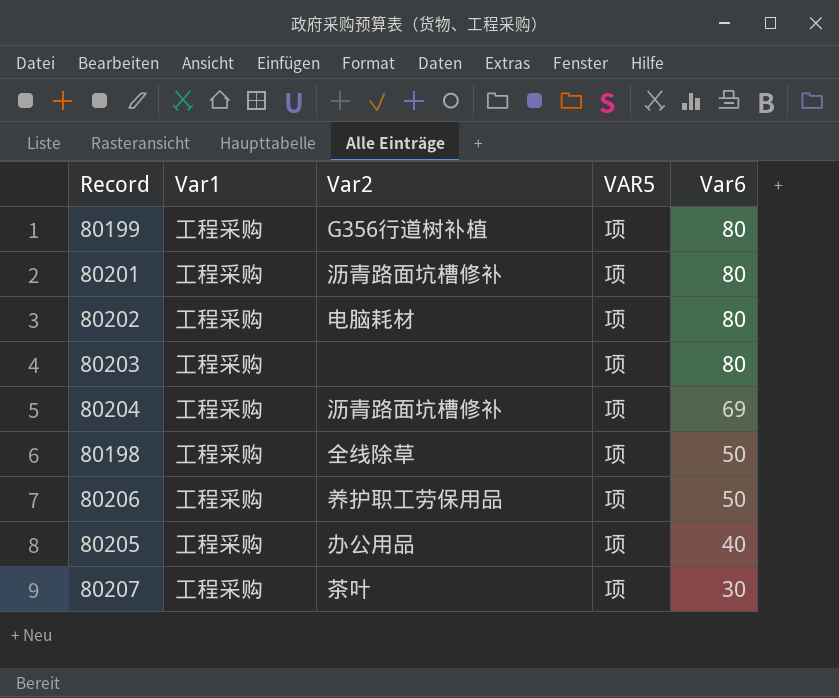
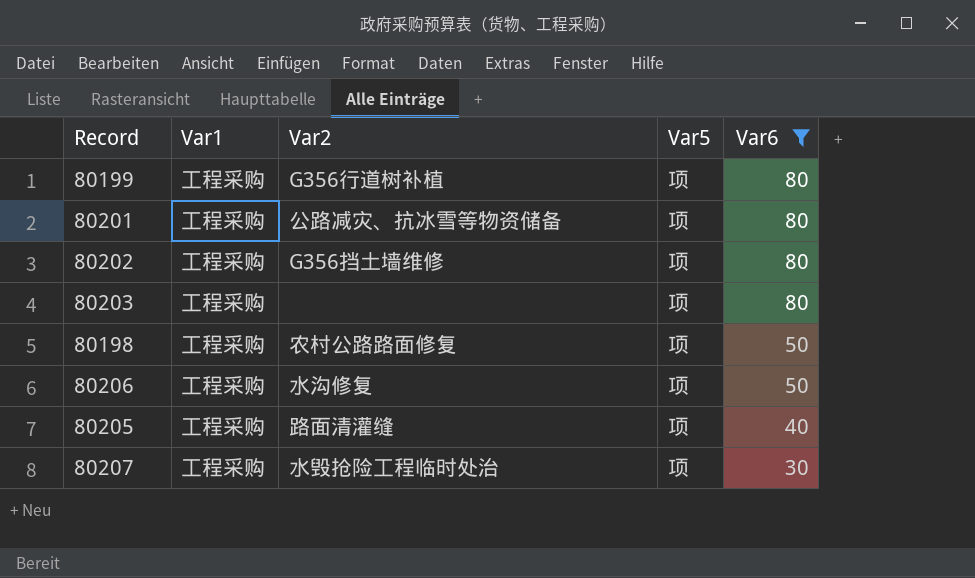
filter: none -> Var6 != 69
column name: VAR5 -> Var5
80201 | Var2: 沥青路面坑槽修补 -> 公路减灾、抗冰雪等物资储备
80202 | Var2: 电脑耗材 -> G356挡土墙维修
80198 | Var2: 全线除草 -> 农村公路路面修复
80206 | Var2: 养护职工劳保用品 -> 水沟修复
80205 | Var2: 办公用品 -> 路面清灌缝
80207 | Var2: 茶叶 -> 水毁抢险工程临时处治

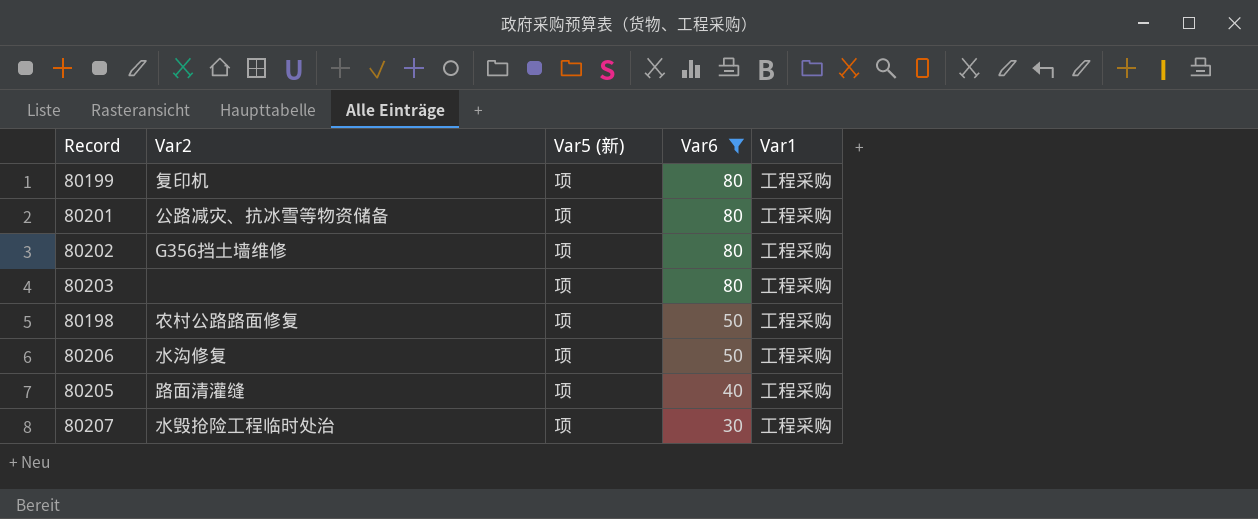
column name: Var5 -> Var5 (新)
column Var1 | position: 2 -> 5
80199 | Var2: G356行道树补植 -> 复印机

